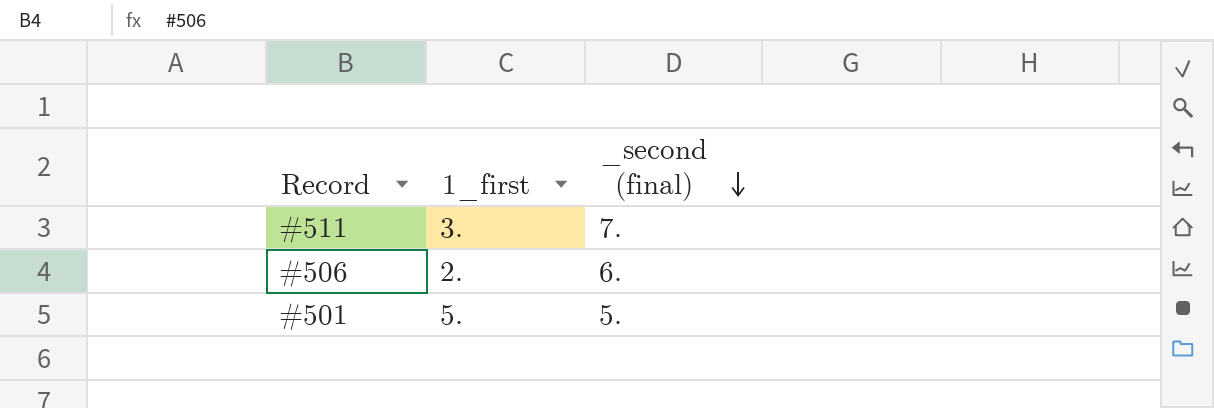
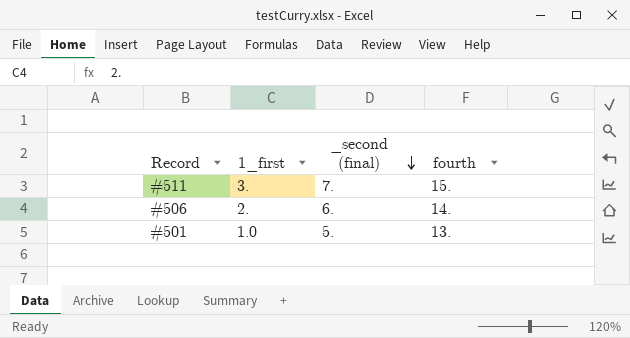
column fourth | position: none -> 4
#501 | 1_first: 5. -> 1.0

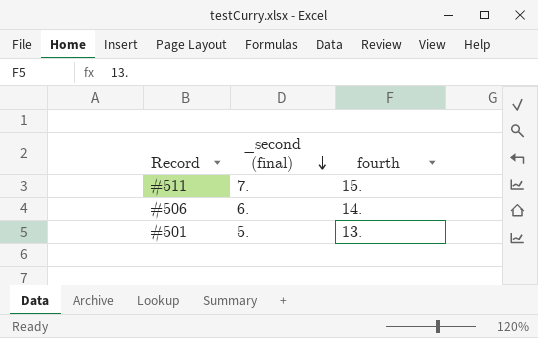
column 1_first | position: 2 -> none

